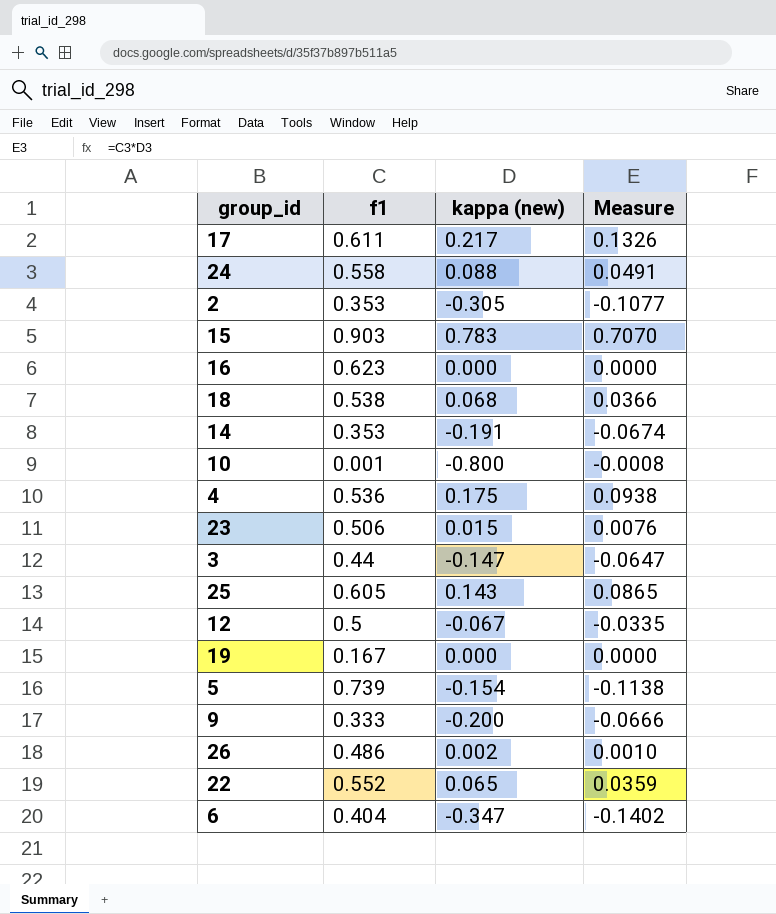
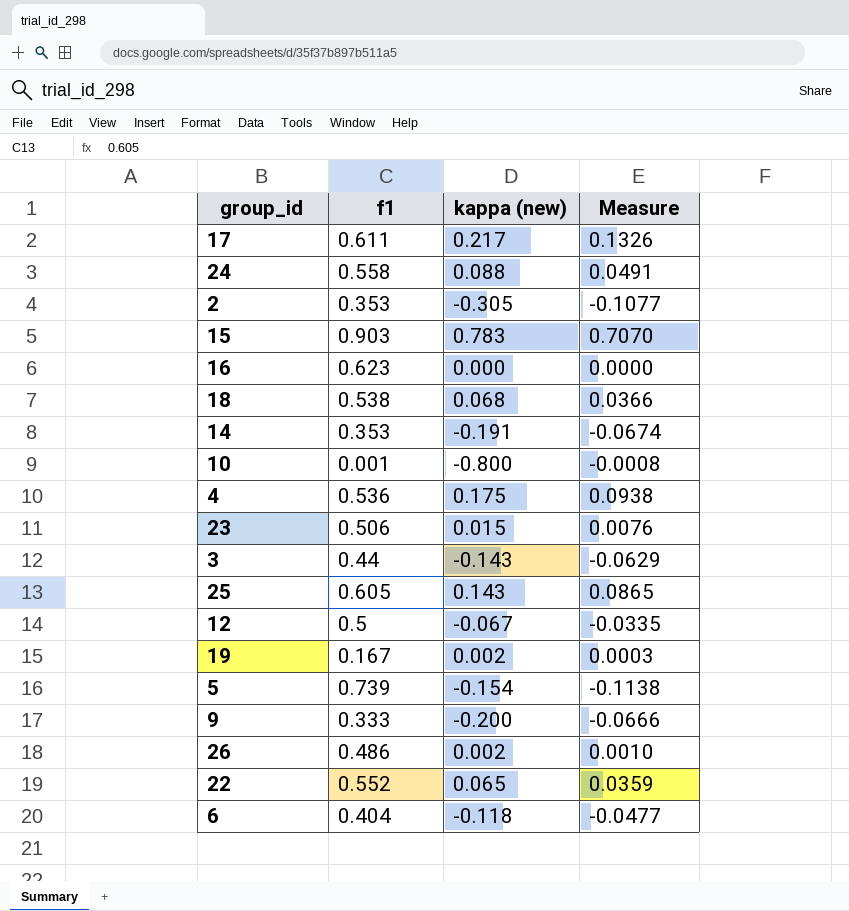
3 | kappa (new): -0.147 -> -0.143
3 | Measure: -0.0647 -> -0.0629
19 | kappa (new): 0.000 -> 0.002
19 | Measure: 0.0000 -> 0.0003
6 | kappa (new): -0.347 -> -0.118
6 | Measure: -0.1402 -> -0.0477

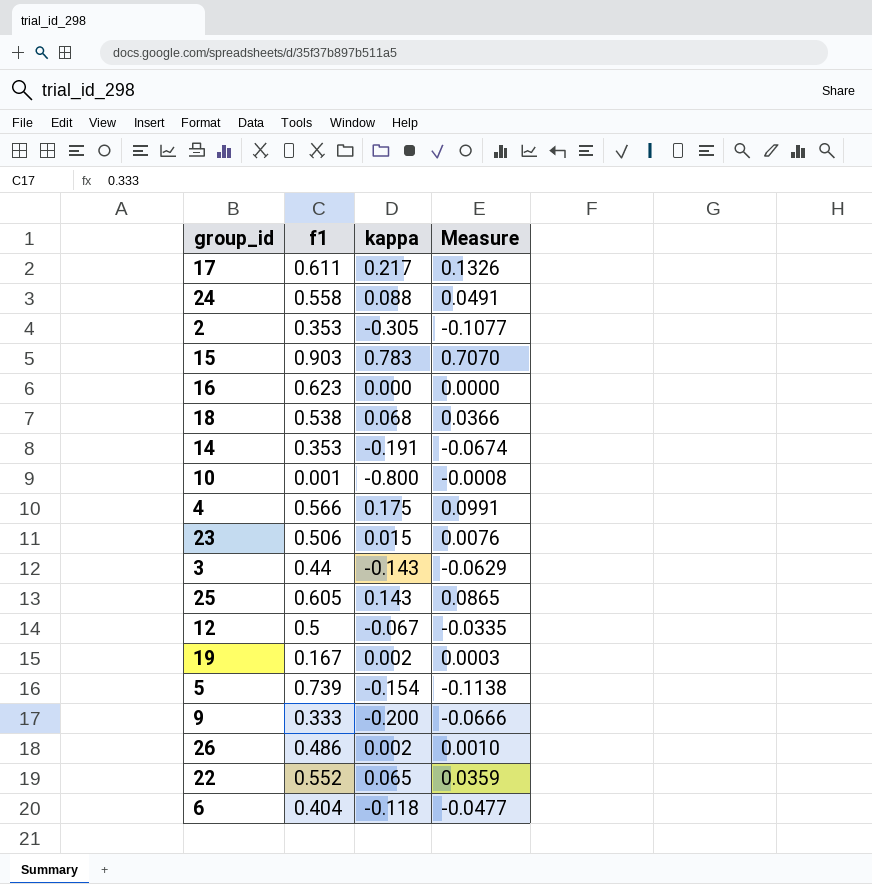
column name: kappa (new) -> kappa
4 | f1: 0.536 -> 0.566
4 | Measure: 0.0938 -> 0.0991

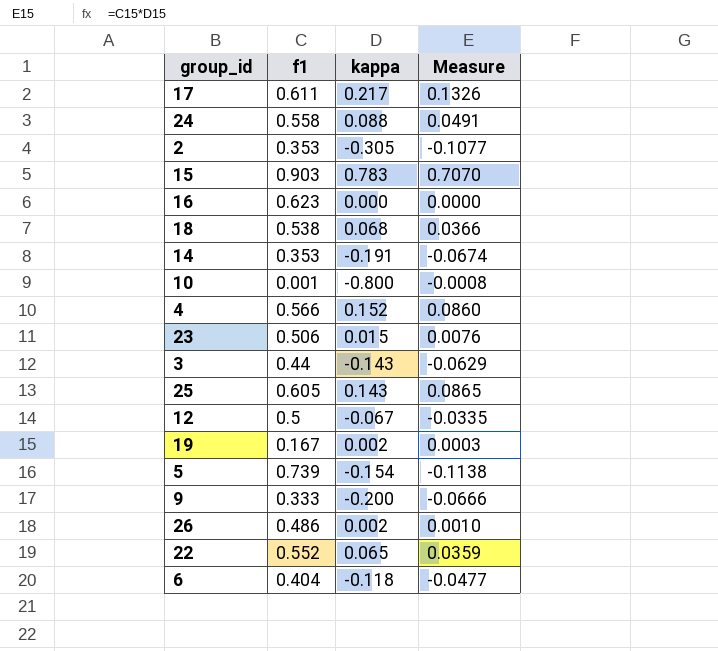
4 | kappa: 0.175 -> 0.152
4 | Measure: 0.0991 -> 0.0860

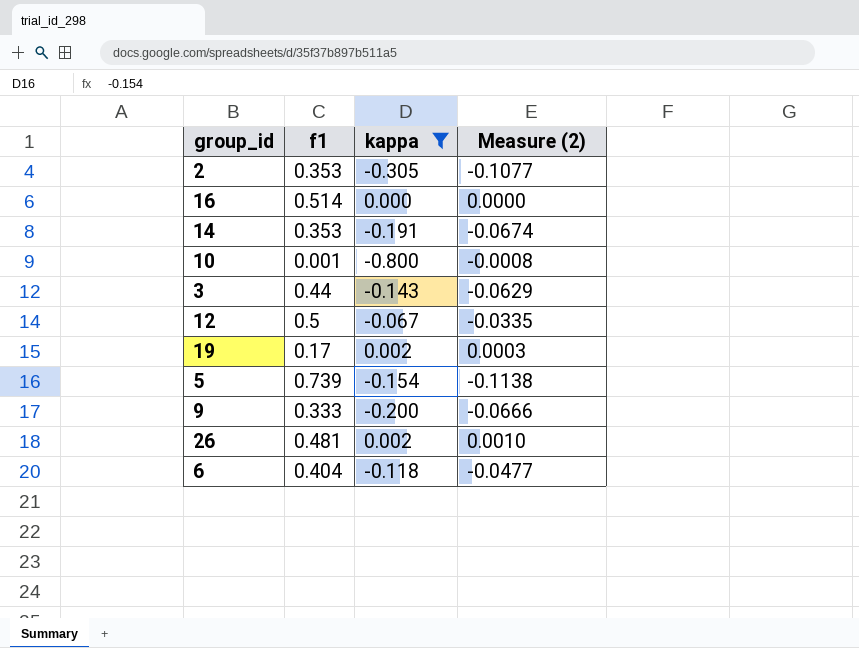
filter: none -> kappa <= 0.002
column name: Measure -> Measure (2)
16 | f1: 0.623 -> 0.514
19 | f1: 0.167 -> 0.17
26 | f1: 0.486 -> 0.481

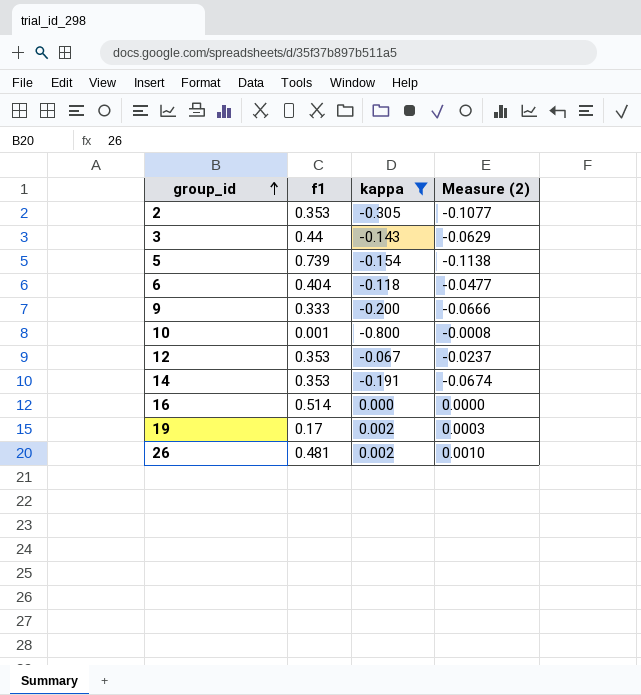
row order: none -> group_id ascending
12 | f1: 0.5 -> 0.353
12 | Measure (2): -0.0335 -> -0.0237

